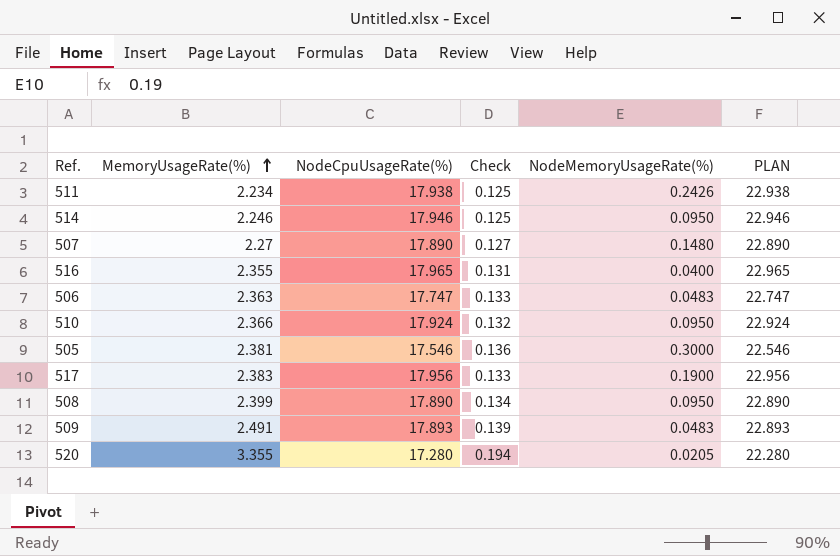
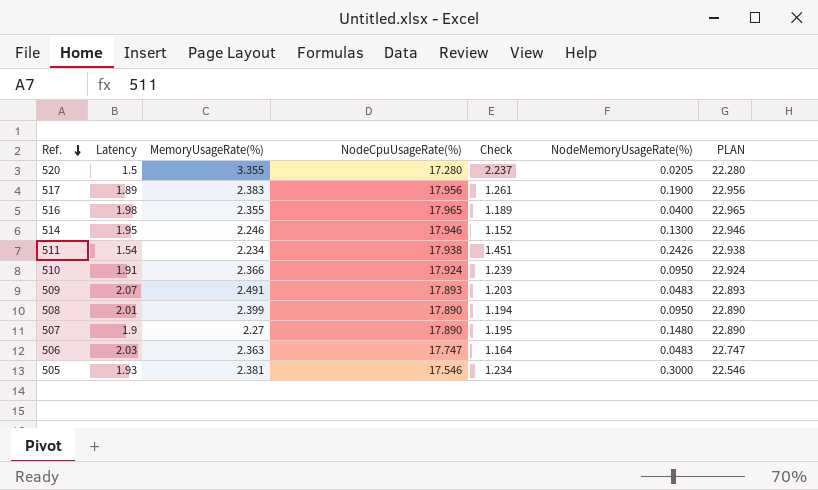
row order: MemoryUsageRate(%) ascending -> Ref. descending
column Latency | position: none -> 2
column Check | formula: [MemoryUsageRate(%)] / [NodeCpuUsageRate(%)] -> [MemoryUsageRate(%)] / [Latency]
514 | NodeMemoryUsageRate(%): 0.0950 -> 0.1300

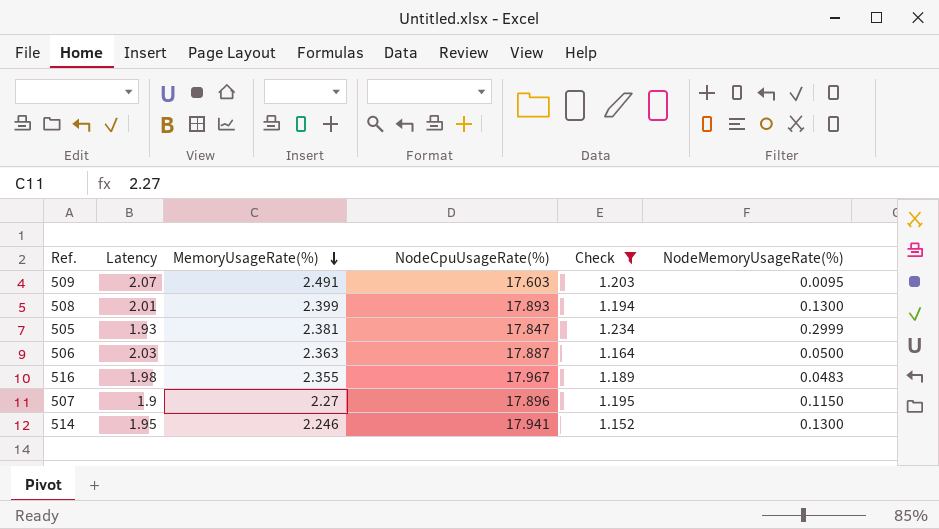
filter: none -> Check <= 1.234
row order: Ref. descending -> MemoryUsageRate(%) descending
column PLAN | formula: [NodeCpuUsageRate(%)] + 5 -> none
509 | NodeCpuUsageRate(%): 17.893 -> 17.603
509 | NodeMemoryUsageRate(%): 0.0483 -> 0.0095
508 | NodeCpuUsageRate(%): 17.890 -> 17.893
508 | NodeMemoryUsageRate(%): 0.0950 -> 0.1300
505 | NodeCpuUsageRate(%): 17.546 -> 17.847
505 | NodeMemoryUsageRate(%): 0.3000 -> 0.2999
506 | NodeCpuUsageRate(%): 17.747 -> 17.887
506 | NodeMemoryUsageRate(%): 0.0483 -> 0.0500
516 | NodeCpuUsageRate(%): 17.965 -> 17.967
516 | NodeMemoryUsageRate(%): 0.0400 -> 0.0483
507 | NodeCpuUsageRate(%): 17.890 -> 17.896
507 | NodeMemoryUsageRate(%): 0.1480 -> 0.1150
514 | NodeCpuUsageRate(%): 17.946 -> 17.941

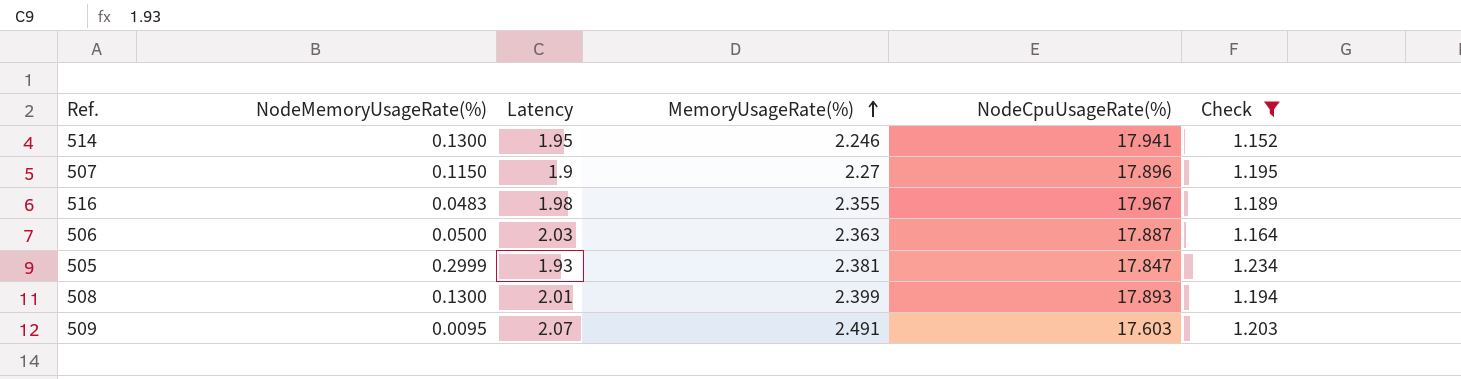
row order: MemoryUsageRate(%) descending -> MemoryUsageRate(%) ascending
column NodeMemoryUsageRate(%) | position: 6 -> 2

